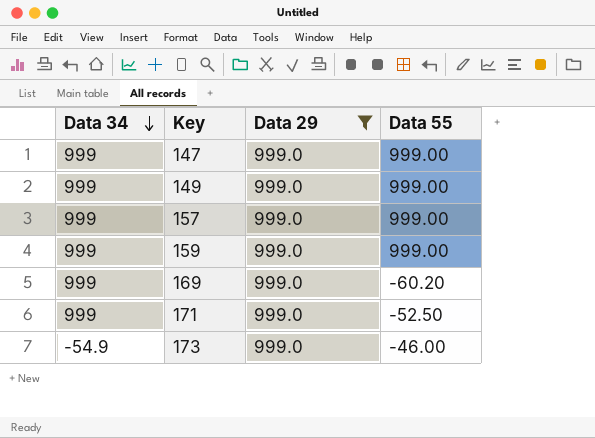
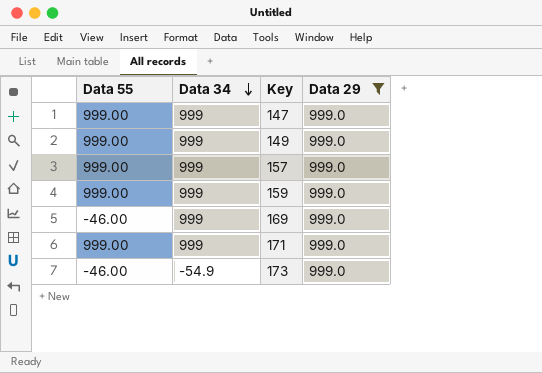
column Data 55 | position: 4 -> 1
169 | Data 55: -60.20 -> -46.00
171 | Data 55: -52.50 -> 999.00

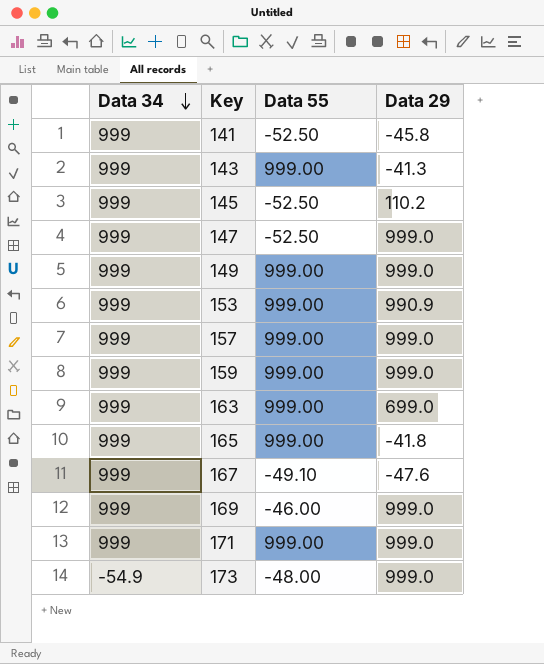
filter: Data 29 = 999.0 -> none
column Data 55 | position: 1 -> 3
147 | Data 55: 999.00 -> -52.50
173 | Data 55: -46.00 -> -48.00

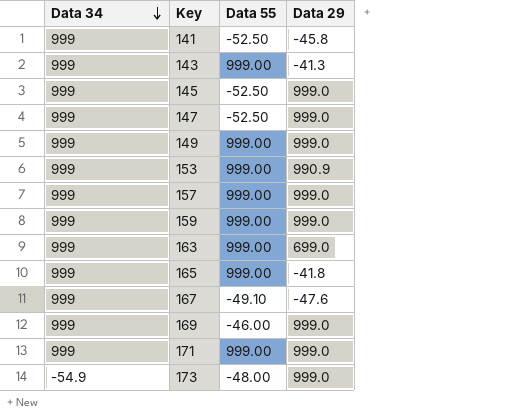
145 | Data 29: 110.2 -> 999.0

